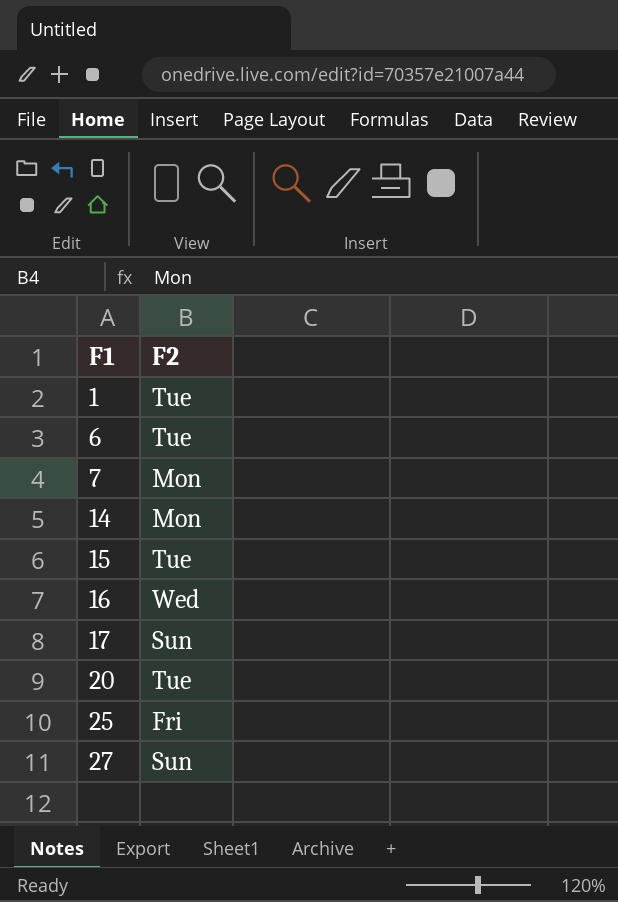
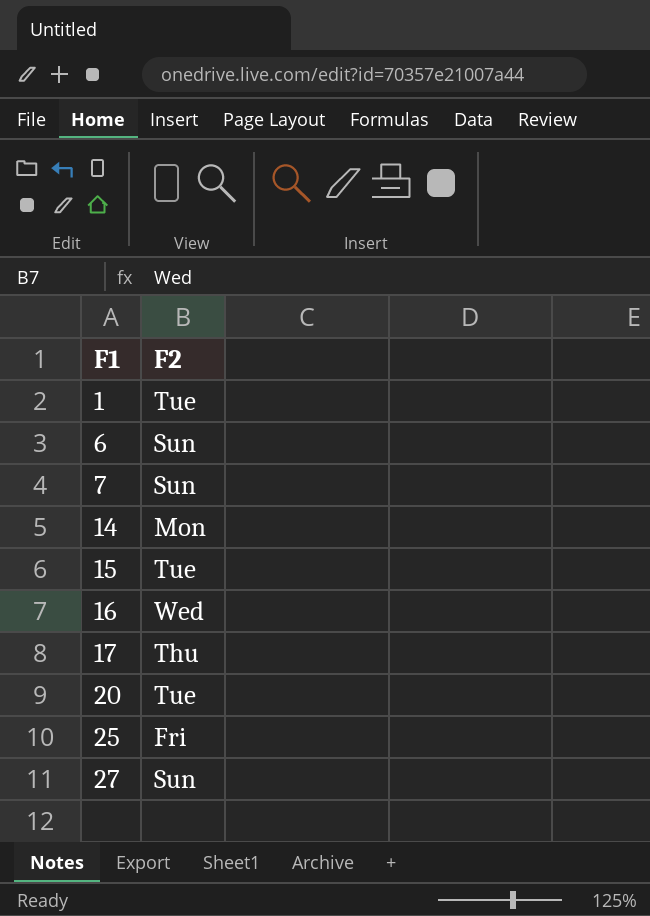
6 | F2: Tue -> Sun
7 | F2: Mon -> Sun
17 | F2: Sun -> Thu

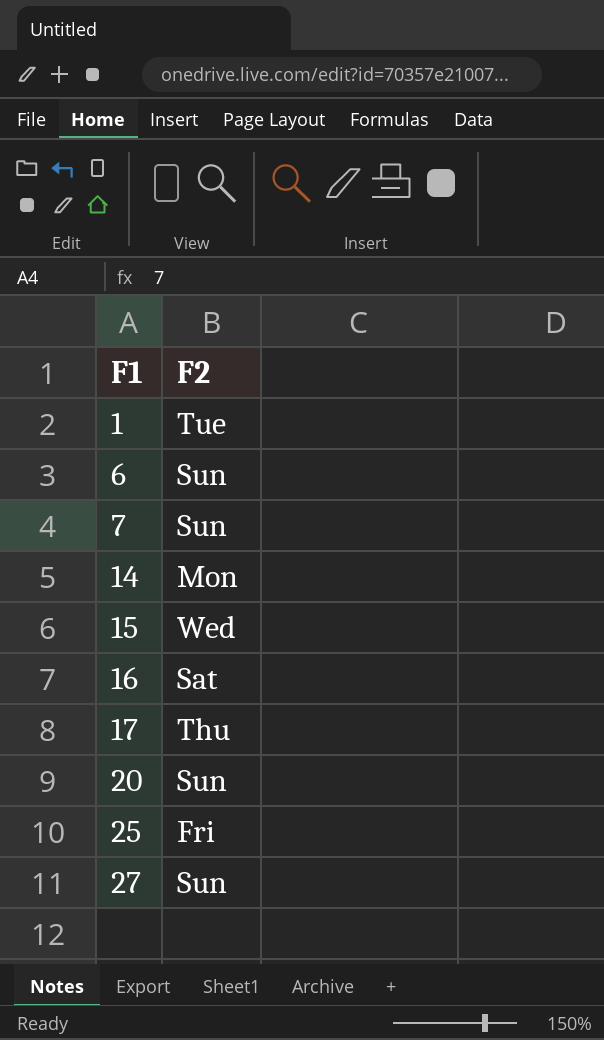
15 | F2: Tue -> Wed
16 | F2: Wed -> Sat
20 | F2: Tue -> Sun

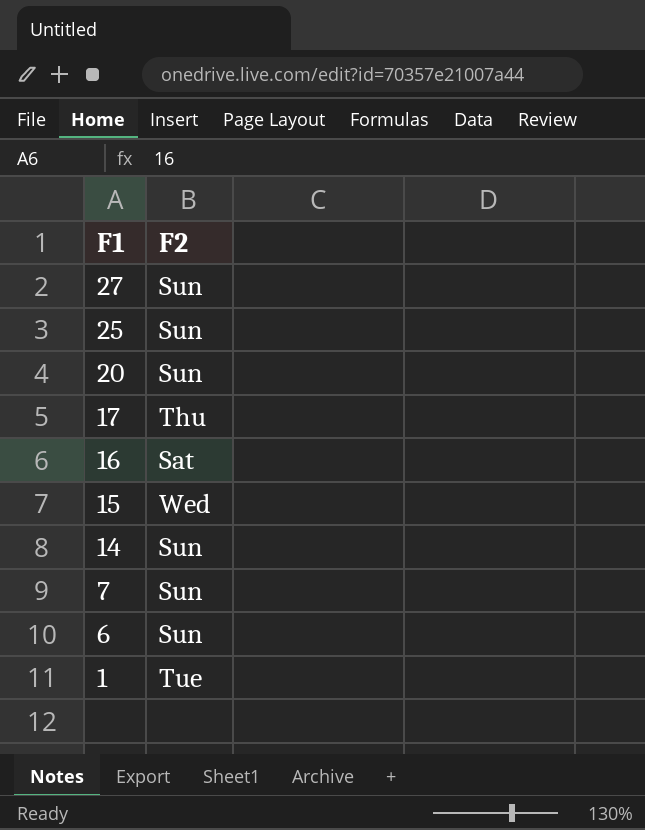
row order: F1 ascending -> F1 descending
25 | F2: Fri -> Sun
14 | F2: Mon -> Sun

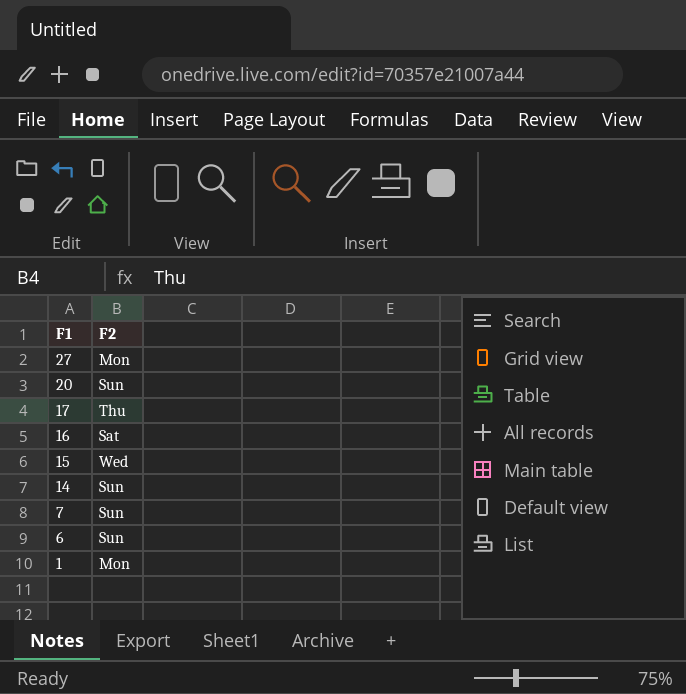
row 25: Sun -> none
27 | F2: Sun -> Mon
1 | F2: Tue -> Mon

